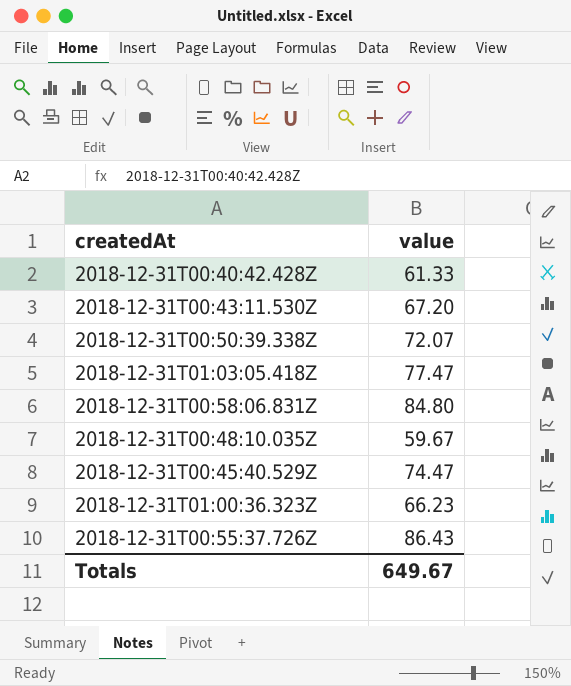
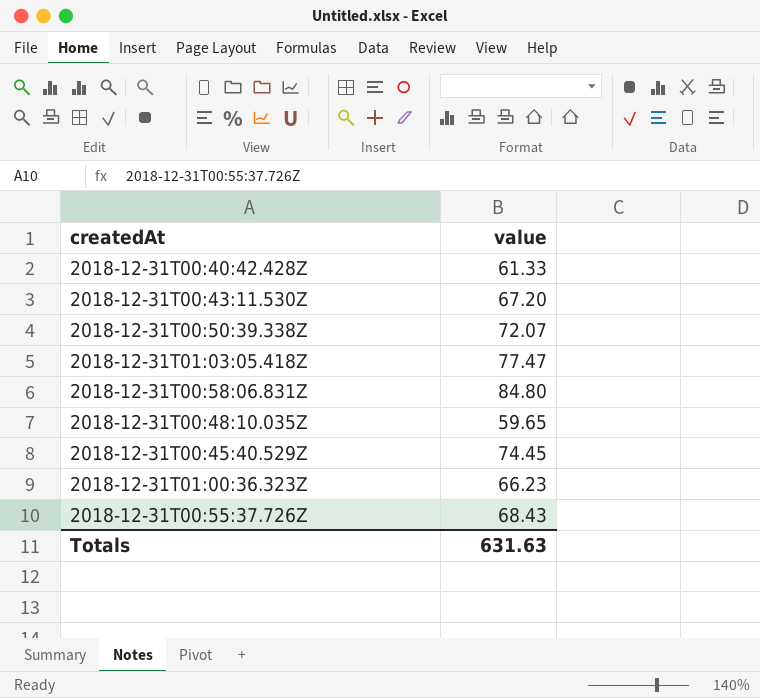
2018-12-31T00:48:10.035Z | value: 59.67 -> 59.65
2018-12-31T00:45:40.529Z | value: 74.47 -> 74.45
2018-12-31T00:55:37.726Z | value: 86.43 -> 68.43
Totals | value: 649.67 -> 631.63

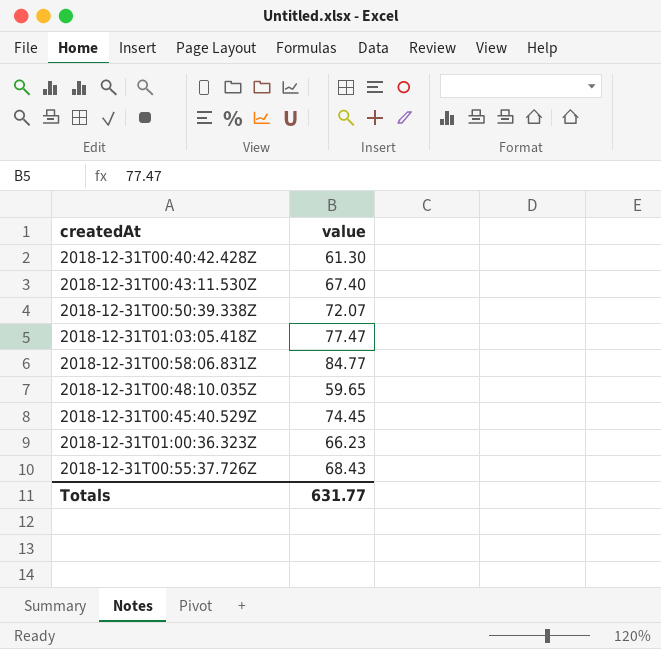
2018-12-31T00:40:42.428Z | value: 61.33 -> 61.30
2018-12-31T00:43:11.530Z | value: 67.20 -> 67.40
2018-12-31T00:58:06.831Z | value: 84.80 -> 84.77
Totals | value: 631.63 -> 631.77

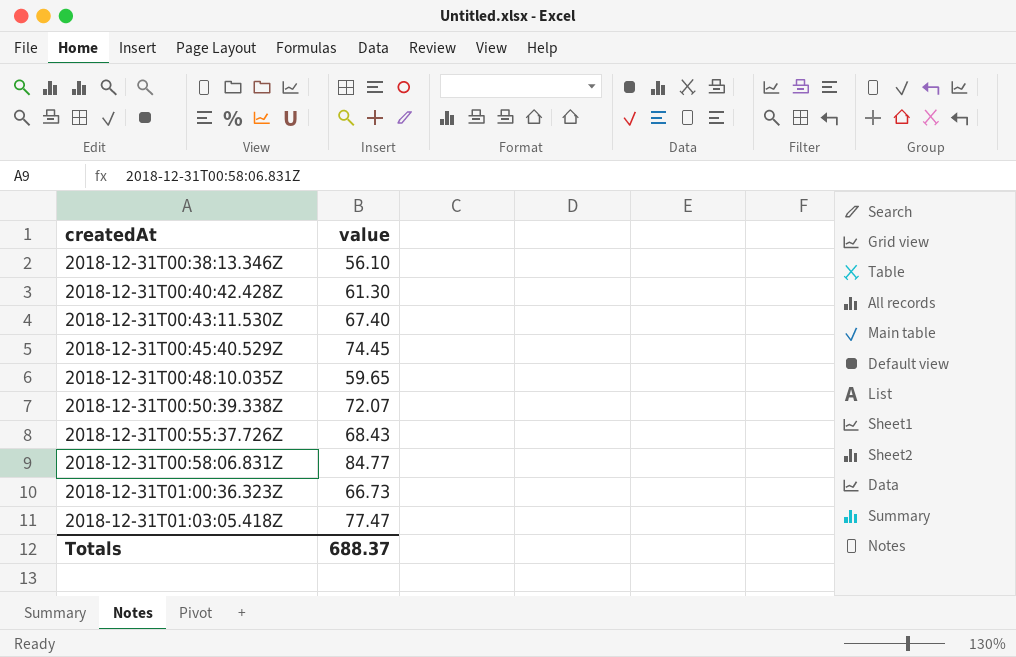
row order: none -> createdAt ascending
row 2018-12-31T00:38:13.346Z: none -> 56.10
2018-12-31T01:00:36.323Z | value: 66.23 -> 66.73
Totals | value: 631.77 -> 688.37

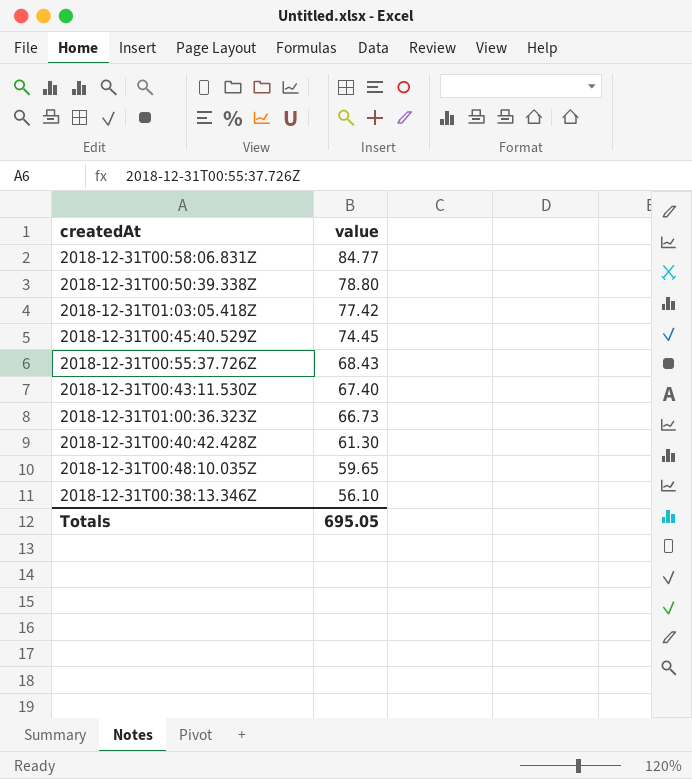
row order: createdAt ascending -> value descending
2018-12-31T00:50:39.338Z | value: 72.07 -> 78.80
2018-12-31T01:03:05.418Z | value: 77.47 -> 77.42
Totals | value: 688.37 -> 695.05

